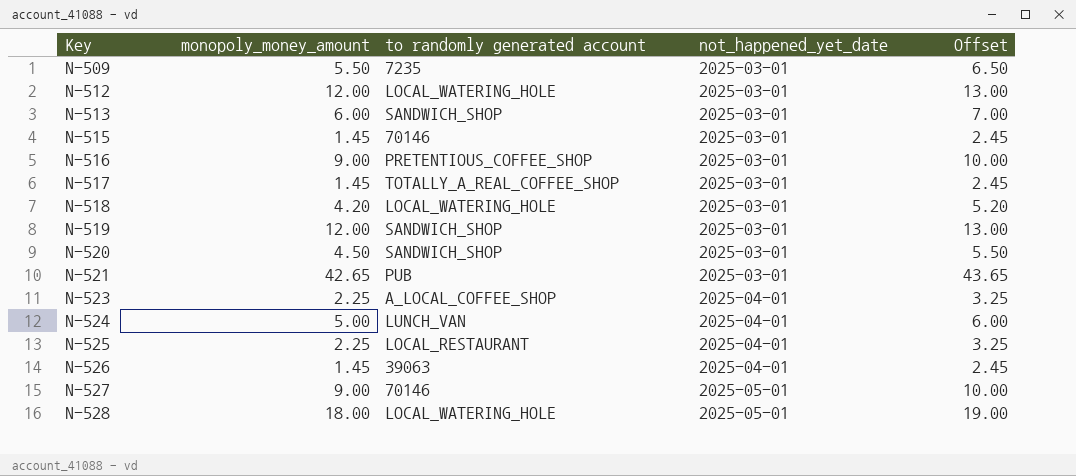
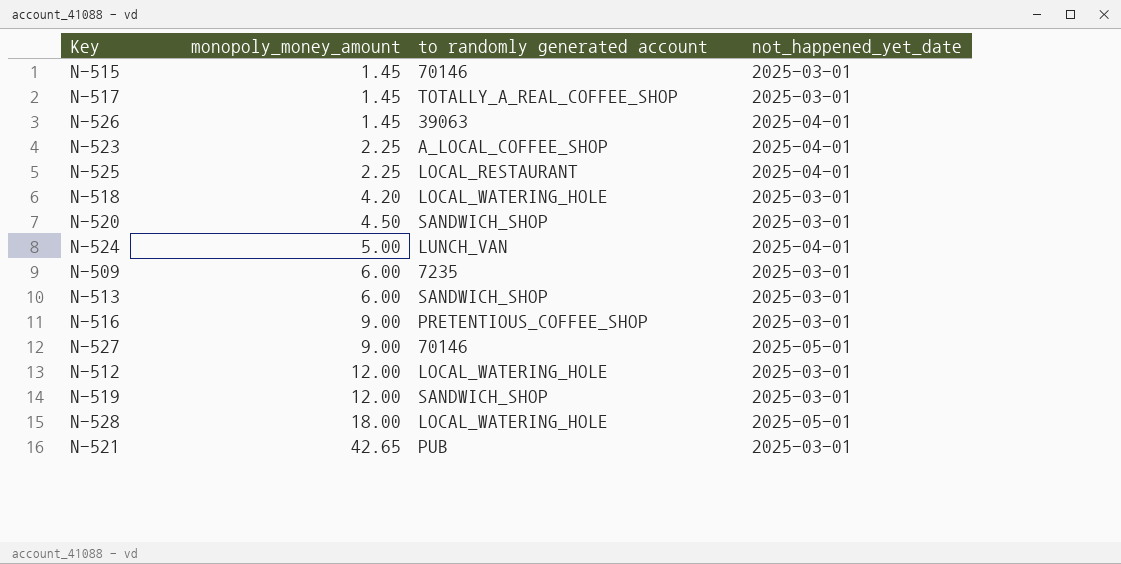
row order: Key ascending -> monopoly_money_amount ascending
column Offset | formula: [monopoly_money_amount] + 1 -> none
N-509 | monopoly_money_amount: 5.50 -> 6.00

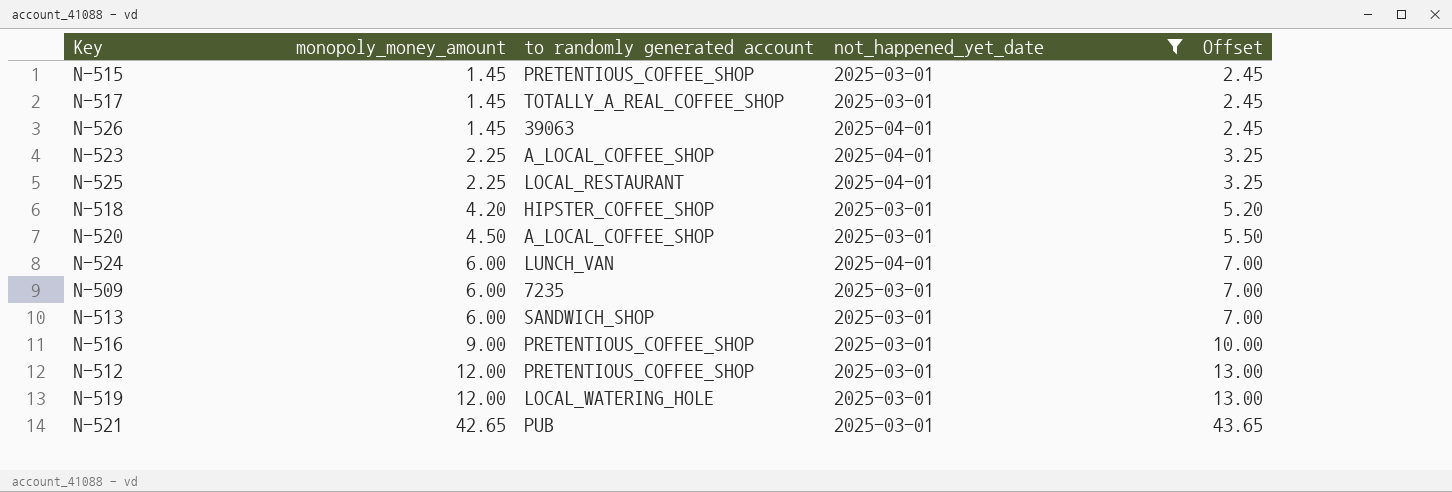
filter: none -> not_happened_yet_date != 2025-05-01
column Offset | formula: none -> [monopoly_money_amount] + 1
N-515 | to randomly generated account: 70146 -> PRETENTIOUS_COFFEE_SHOP
N-518 | to randomly generated account: LOCAL_WATERING_HOLE -> HIPSTER_COFFEE_SHOP
N-520 | to randomly generated account: SANDWICH_SHOP -> A_LOCAL_COFFEE_SHOP
N-524 | monopoly_money_amount: 5.00 -> 6.00
N-512 | to randomly generated account: LOCAL_WATERING_HOLE -> PRETENTIOUS_COFFEE_SHOP
N-519 | to randomly generated account: SANDWICH_SHOP -> LOCAL_WATERING_HOLE

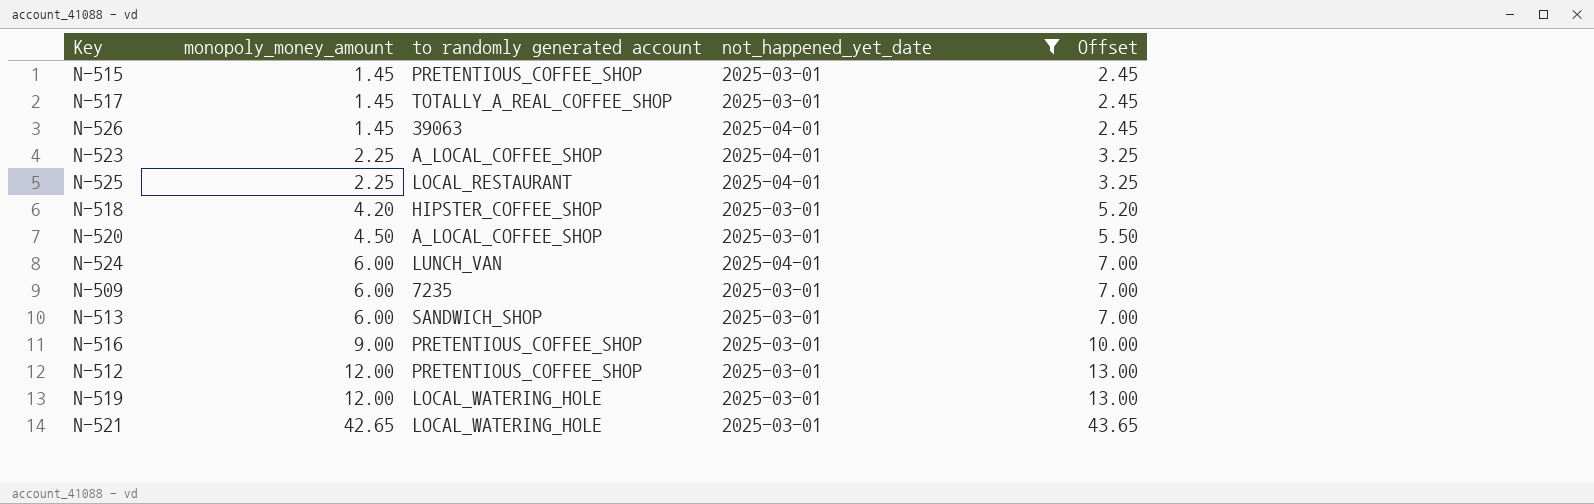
N-521 | to randomly generated account: PUB -> LOCAL_WATERING_HOLE

